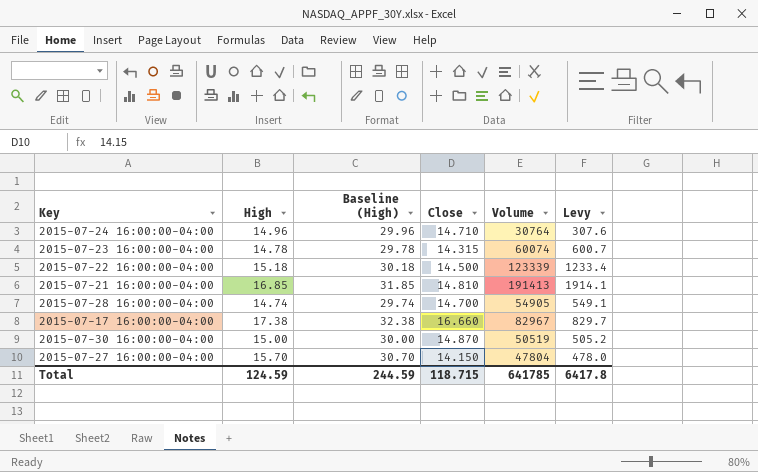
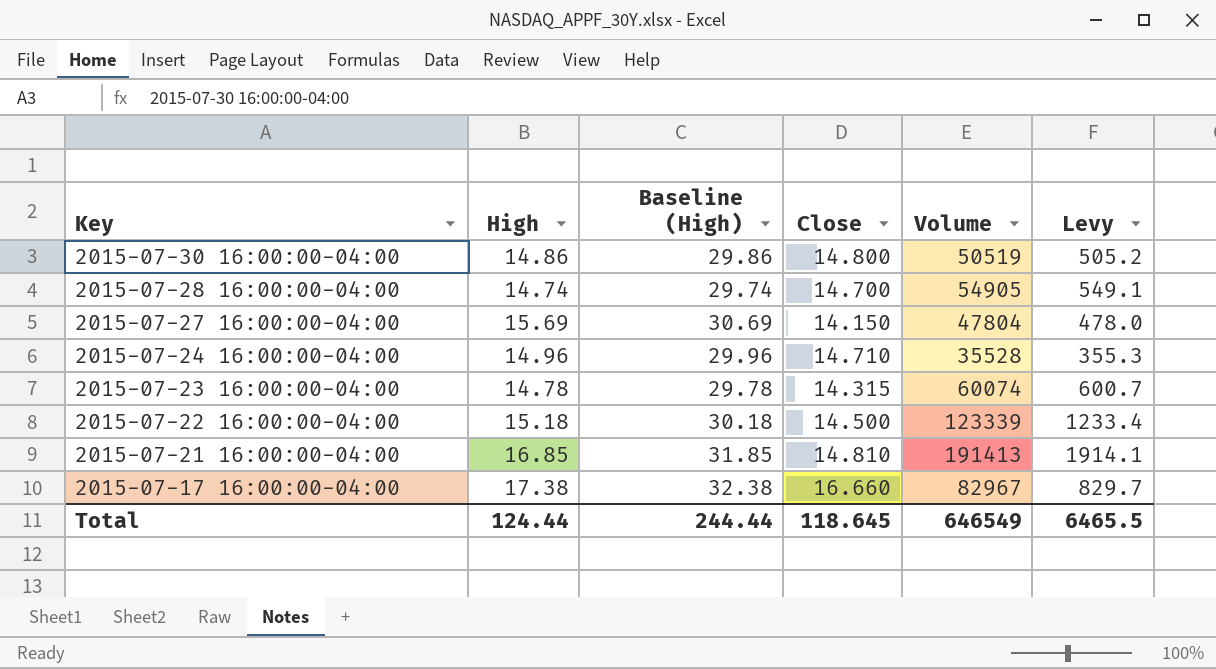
row order: none -> Key descending
2015-07-30 16:00:00-04:00 | High: 15.00 -> 14.86
2015-07-30 16:00:00-04:00 | Baseline (High): 30.00 -> 29.86
2015-07-30 16:00:00-04:00 | Close: 14.870 -> 14.800
2015-07-27 16:00:00-04:00 | High: 15.70 -> 15.69
2015-07-27 16:00:00-04:00 | Baseline (High): 30.70 -> 30.69
2015-07-24 16:00:00-04:00 | Volume: 30764 -> 35528
2015-07-24 16:00:00-04:00 | Levy: 307.6 -> 355.3
Total | High: 124.59 -> 124.44
Total | Baseline (High): 244.59 -> 244.44
Total | Close: 118.715 -> 118.645
Total | Volume: 641785 -> 646549
Total | Levy: 6417.8 -> 6465.5

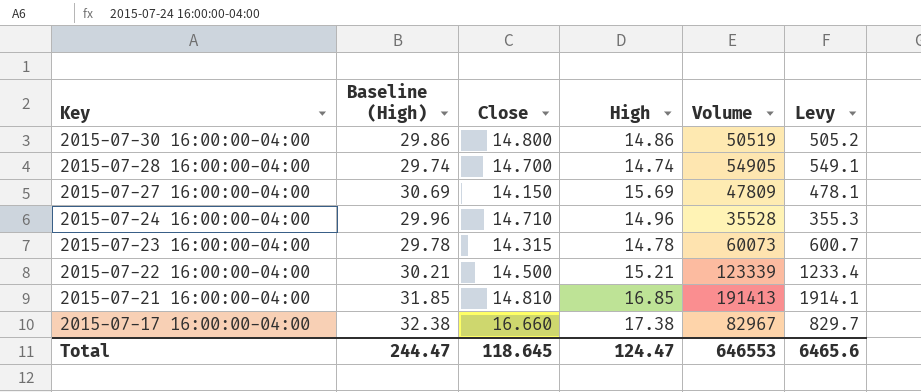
column High | position: 2 -> 4
2015-07-27 16:00:00-04:00 | Volume: 47804 -> 47809
2015-07-27 16:00:00-04:00 | Levy: 478.0 -> 478.1
2015-07-23 16:00:00-04:00 | Volume: 60074 -> 60073
2015-07-22 16:00:00-04:00 | Baseline (High): 30.18 -> 30.21
2015-07-22 16:00:00-04:00 | High: 15.18 -> 15.21
Total | Baseline (High): 244.44 -> 244.47
Total | High: 124.44 -> 124.47
Total | Volume: 646549 -> 646553
Total | Levy: 6465.5 -> 6465.6

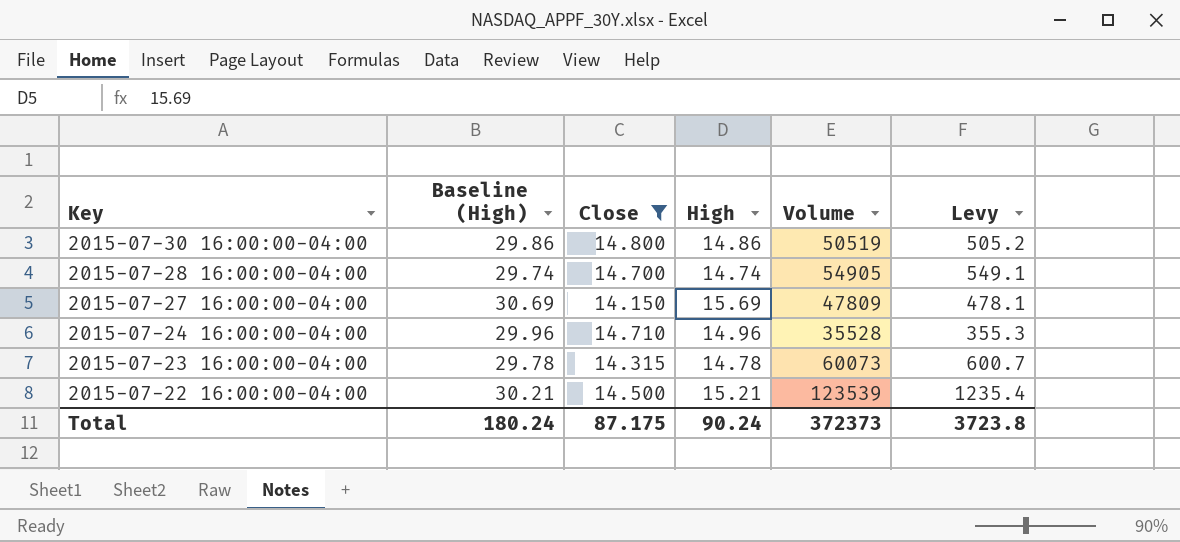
filter: none -> Close <= 14.800
2015-07-22 16:00:00-04:00 | Volume: 123339 -> 123539
2015-07-22 16:00:00-04:00 | Levy: 1233.4 -> 1235.4
Total | Baseline (High): 244.47 -> 180.24
Total | Close: 118.645 -> 87.175
Total | High: 124.47 -> 90.24
Total | Volume: 646553 -> 372373
Total | Levy: 6465.6 -> 3723.8

